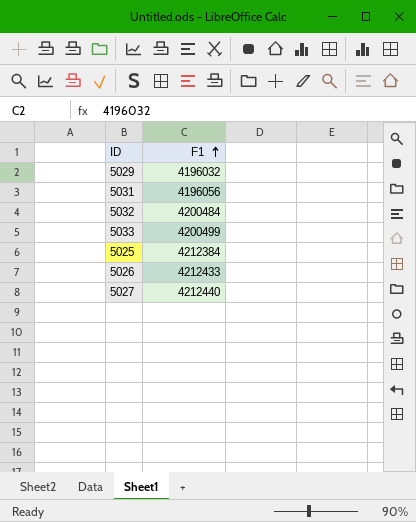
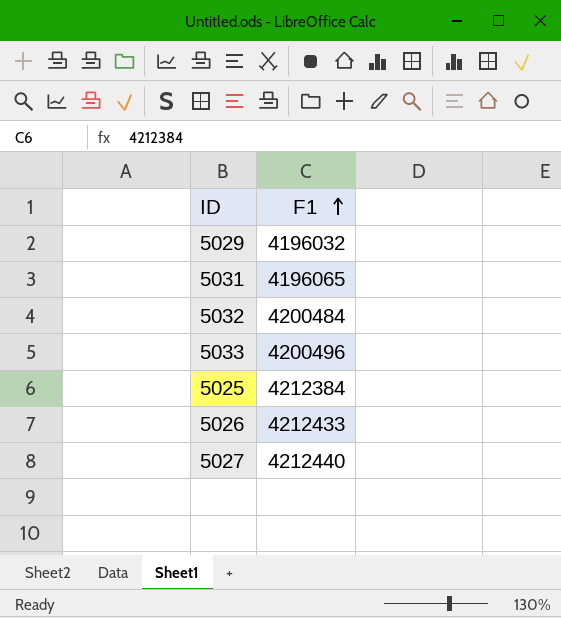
5031 | F1: 4196056 -> 4196065
5033 | F1: 4200499 -> 4200496

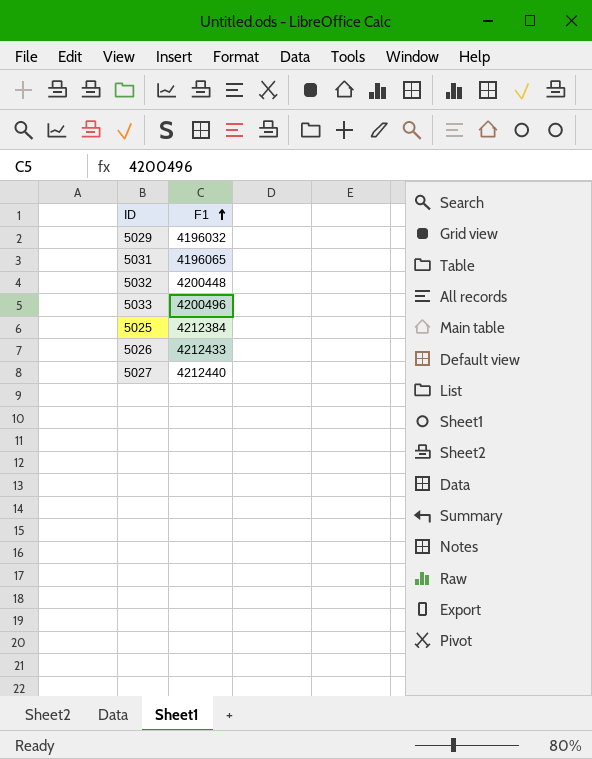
5032 | F1: 4200484 -> 4200448

